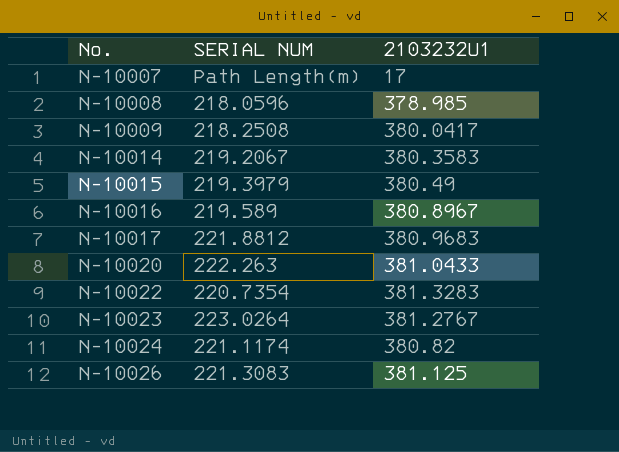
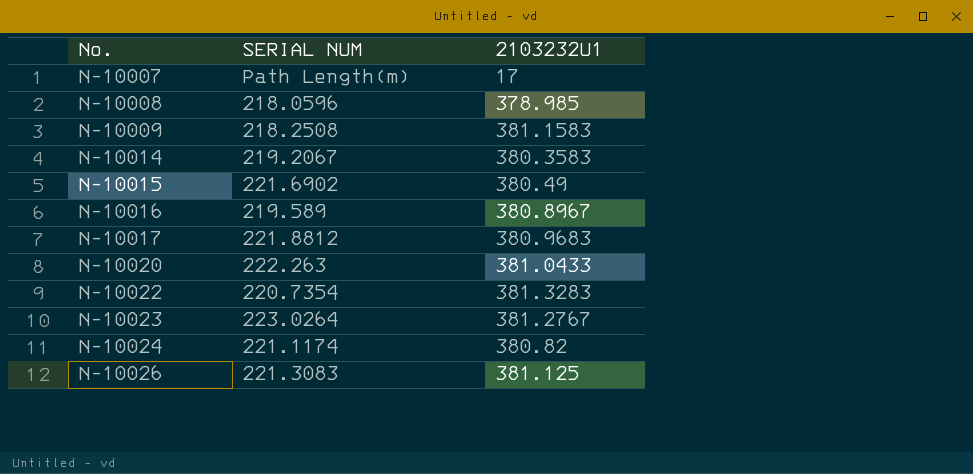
N-10009 | 2103232U1: 380.0417 -> 381.1583
N-10015 | SERIAL NUM: 219.3979 -> 221.6902

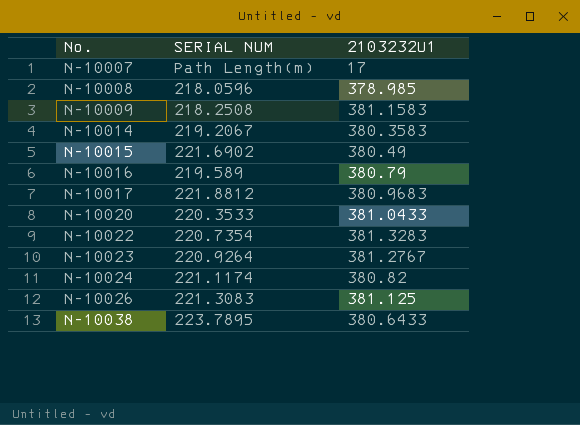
N-10016 | 2103232U1: 380.8967 -> 380.79
N-10020 | SERIAL NUM: 222.263 -> 220.3533
N-10023 | SERIAL NUM: 223.0264 -> 220.9264
row N-10038: none -> 223.7895 | 380.6433

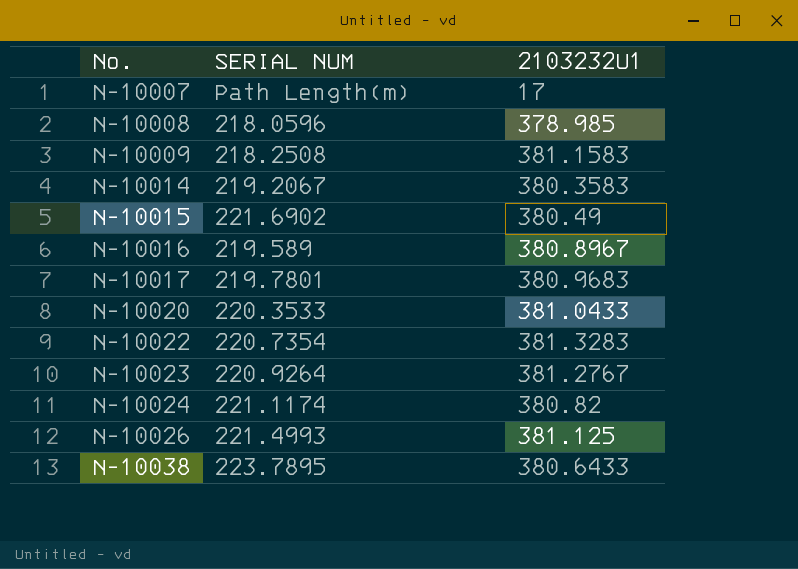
N-10016 | 2103232U1: 380.79 -> 380.8967
N-10017 | SERIAL NUM: 221.8812 -> 219.7801
N-10026 | SERIAL NUM: 221.3083 -> 221.4993

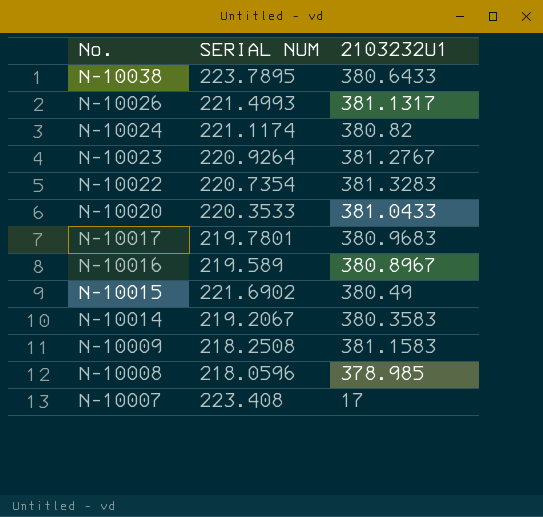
row order: No. ascending -> No. descending
N-10026 | 2103232U1: 381.125 -> 381.1317
N-10007 | SERIAL NUM: Path Length(m) -> 223.408

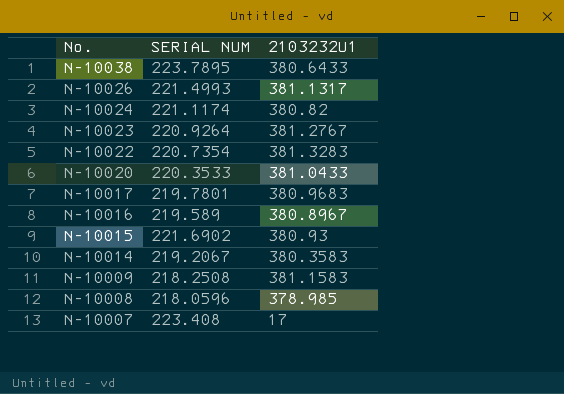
N-10015 | 2103232U1: 380.49 -> 380.93

